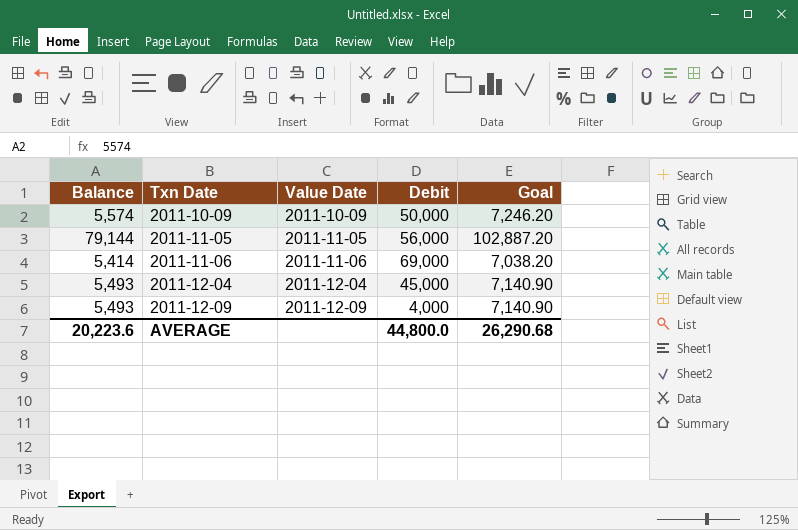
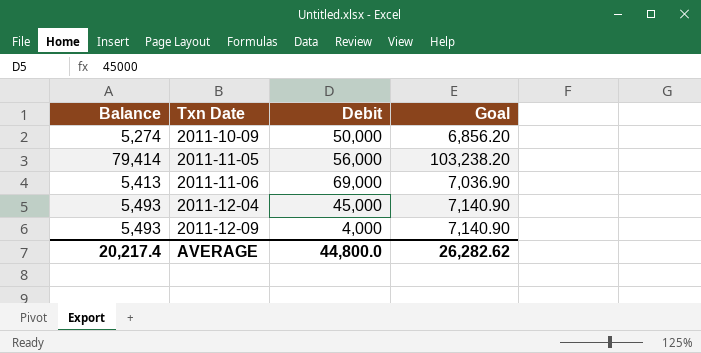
column Value Date | position: 3 -> none
2011-10-09 | Balance: 5,574 -> 5,274
2011-10-09 | Goal: 7,246.20 -> 6,856.20
2011-11-05 | Balance: 79,144 -> 79,414
2011-11-05 | Goal: 102,887.20 -> 103,238.20
2011-11-06 | Balance: 5,414 -> 5,413
2011-11-06 | Goal: 7,038.20 -> 7,036.90
AVERAGE | Balance: 20,223.6 -> 20,217.4
AVERAGE | Goal: 26,290.68 -> 26,282.62

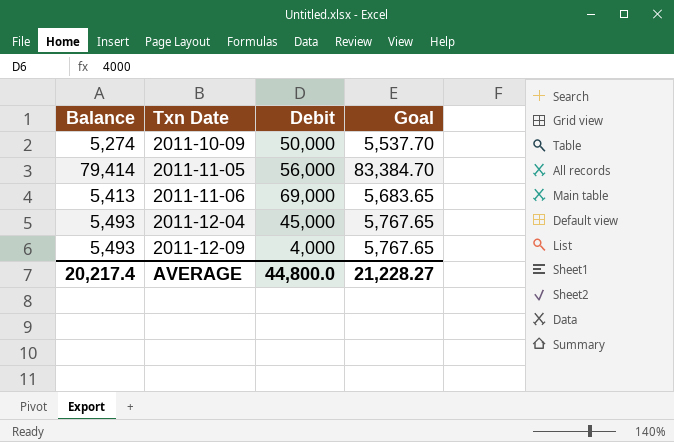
column Goal | formula: [Balance] * 1.3 -> [Balance] * 1.05
AVERAGE | Goal: 26,282.62 -> 21,228.27

